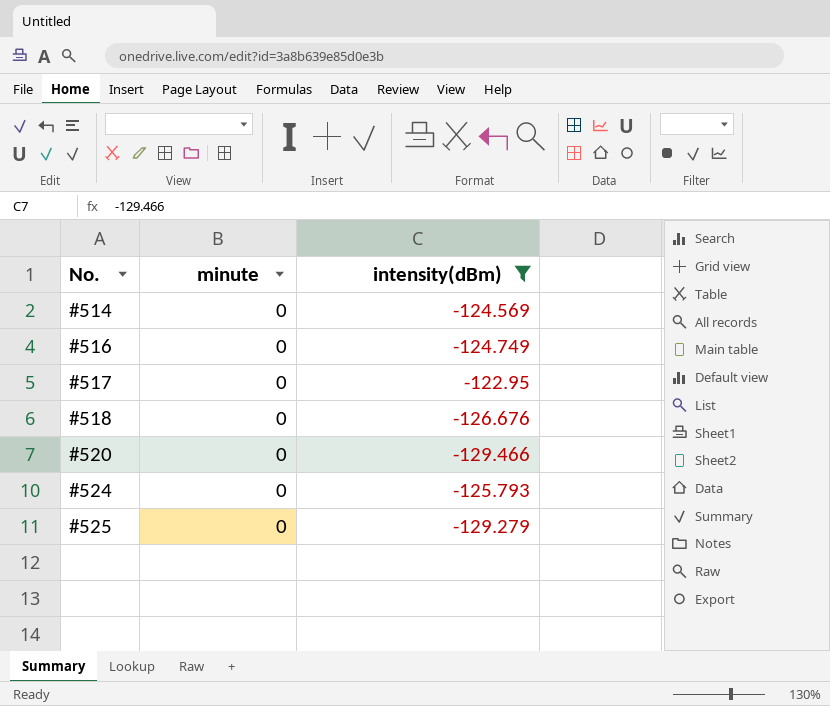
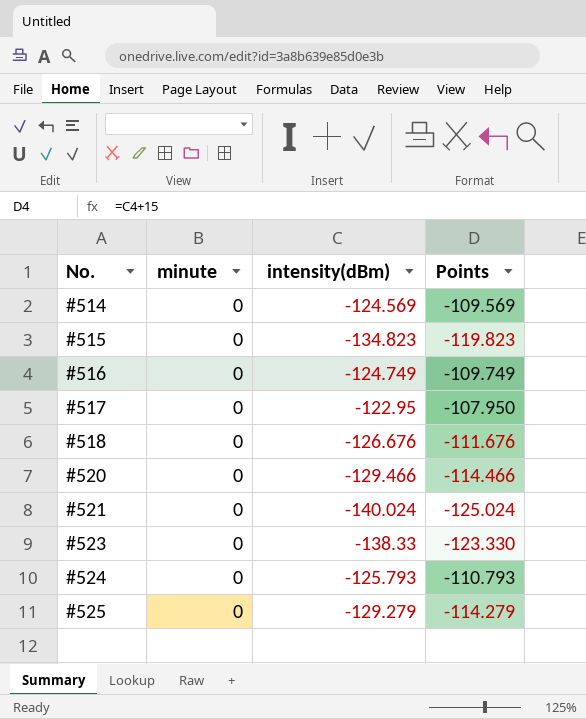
filter: intensity(dBm) >= -129.466 -> none
column Points | formula: none -> [intensity(dBm)] + 15

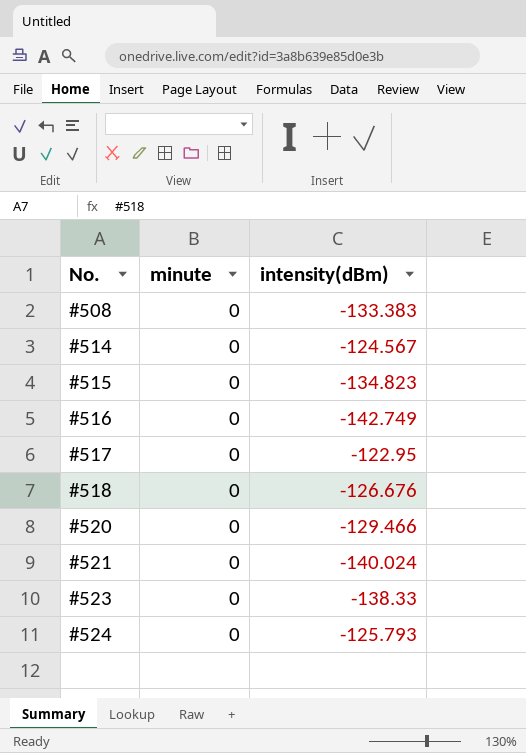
column Points | formula: [intensity(dBm)] + 15 -> none
row #525: 0 | -129.279 | -114.279 -> none
row #508: none -> 0 | -133.383
#514 | intensity(dBm): -124.569 -> -124.567
#516 | intensity(dBm): -124.749 -> -142.749

